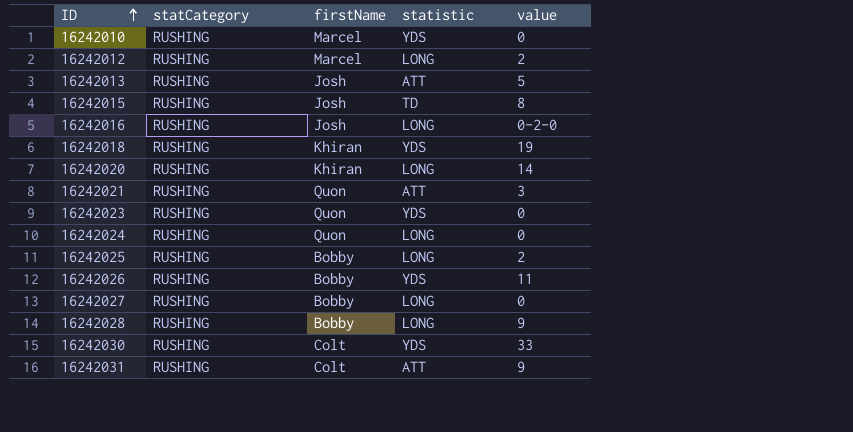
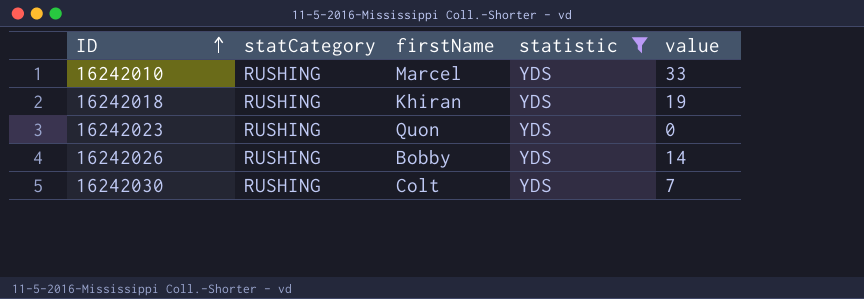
filter: none -> statistic = YDS
16242010 | value: 0 -> 33
16242026 | value: 11 -> 14
16242030 | value: 33 -> 7

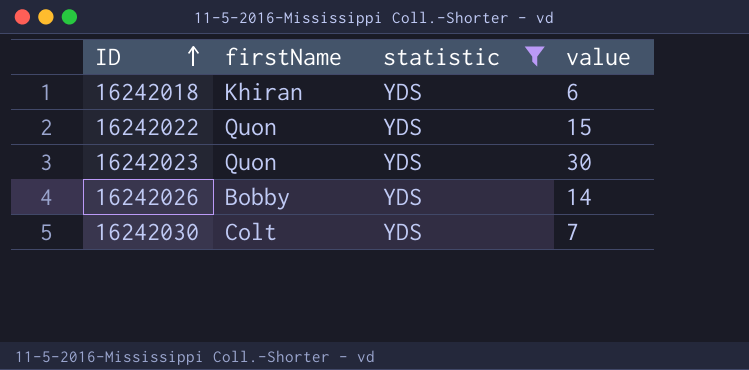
column statCategory | position: 2 -> none
row 16242010: RUSHING | Marcel | YDS | 33 -> none
16242018 | value: 19 -> 6
row 16242022: none -> Quon | YDS | 15
16242023 | value: 0 -> 30

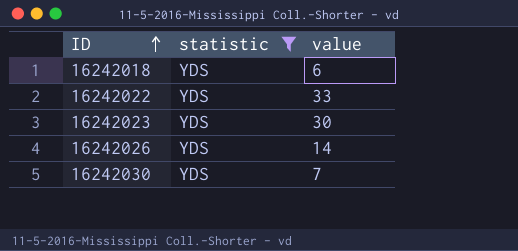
column firstName | position: 2 -> none
16242022 | value: 15 -> 33

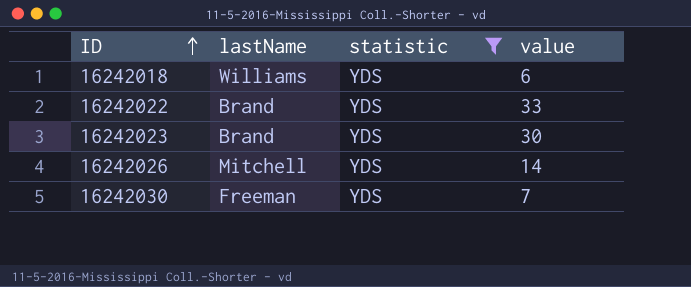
column lastName | position: none -> 2

